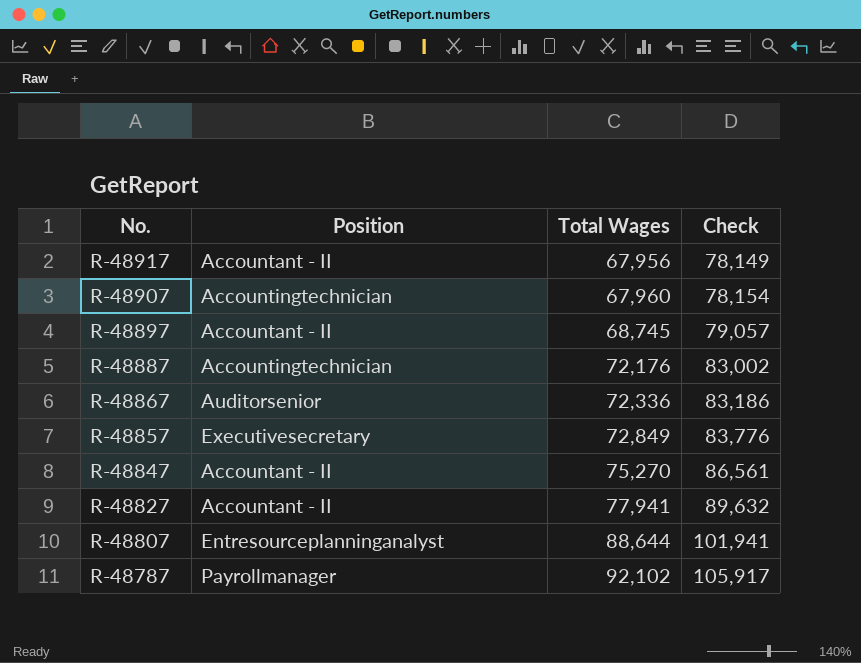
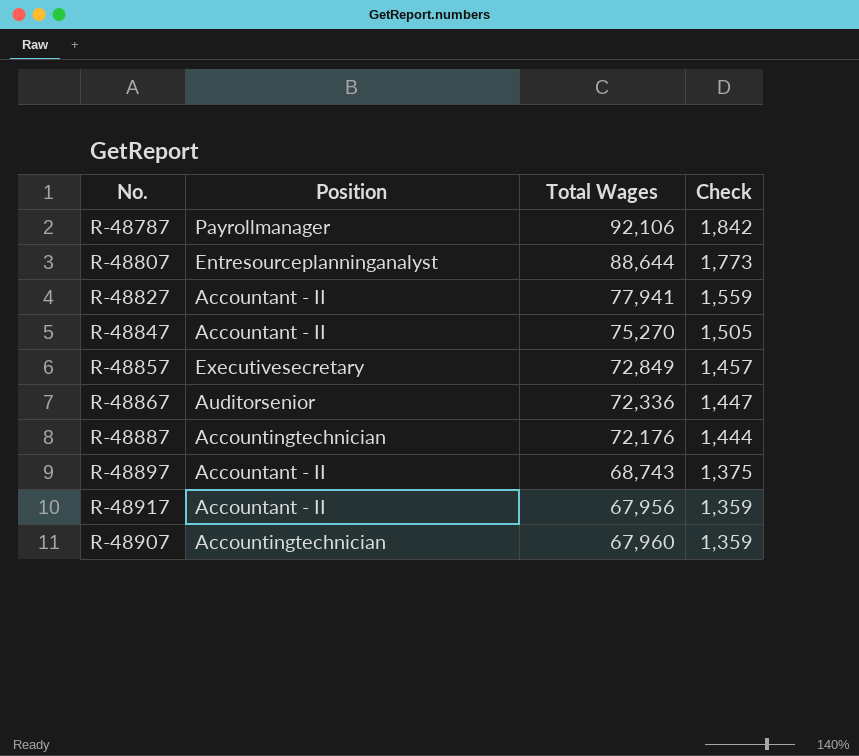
row order: No. descending -> Check descending
column Check | formula: [Total Wages] * 1.15 -> [Total Wages] * 0.02
R-48787 | Total Wages: 92,102 -> 92,106
R-48897 | Total Wages: 68,745 -> 68,743

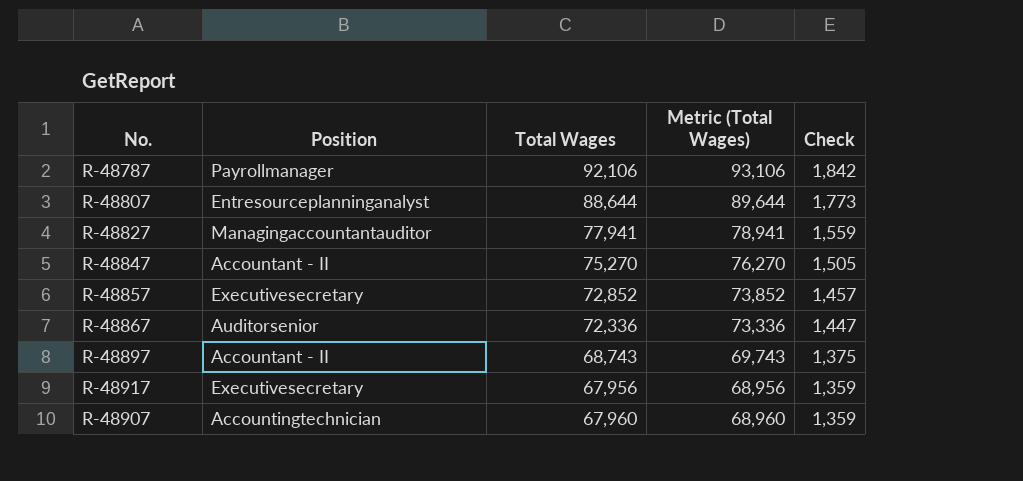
column Metric (Total Wages) | formula: none -> [Total Wages] + 1000
row R-48887: Accountingtechnician | 72,176 | 1,444 -> none
R-48827 | Position: Accountant - II -> Managingaccountantauditor
R-48857 | Total Wages: 72,849 -> 72,852
R-48917 | Position: Accountant - II -> Executivesecretary

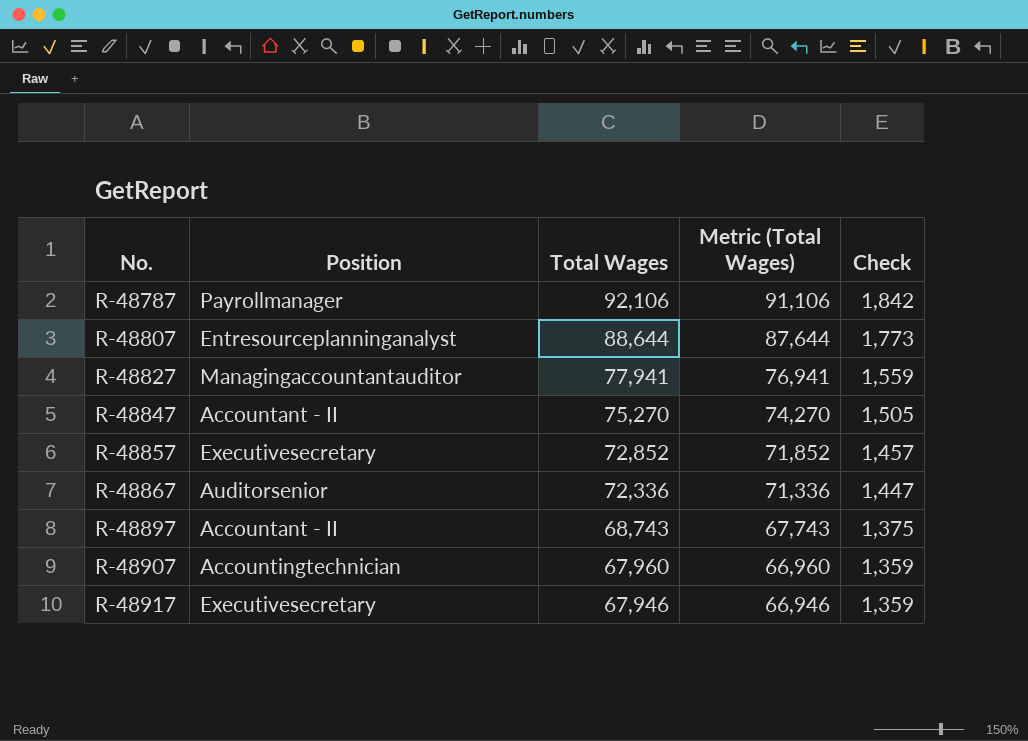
row order: Check descending -> No. ascending
column Metric (Total Wages) | formula: [Total Wages] + 1000 -> [Total Wages] - 1000
R-48917 | Total Wages: 67,956 -> 67,946

